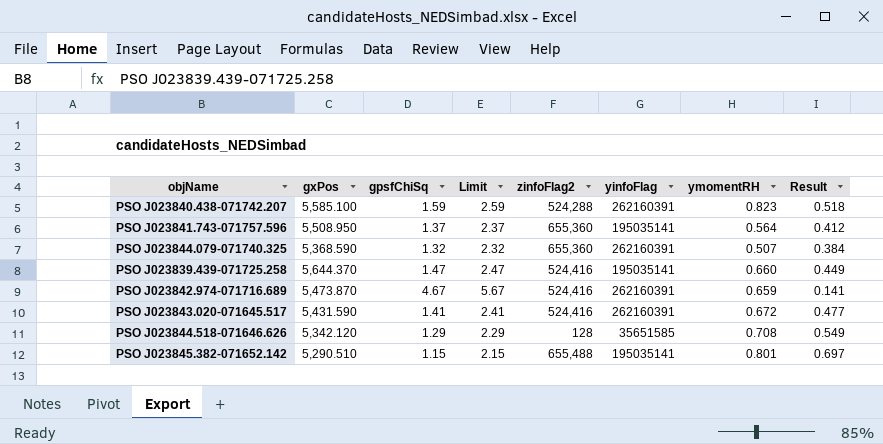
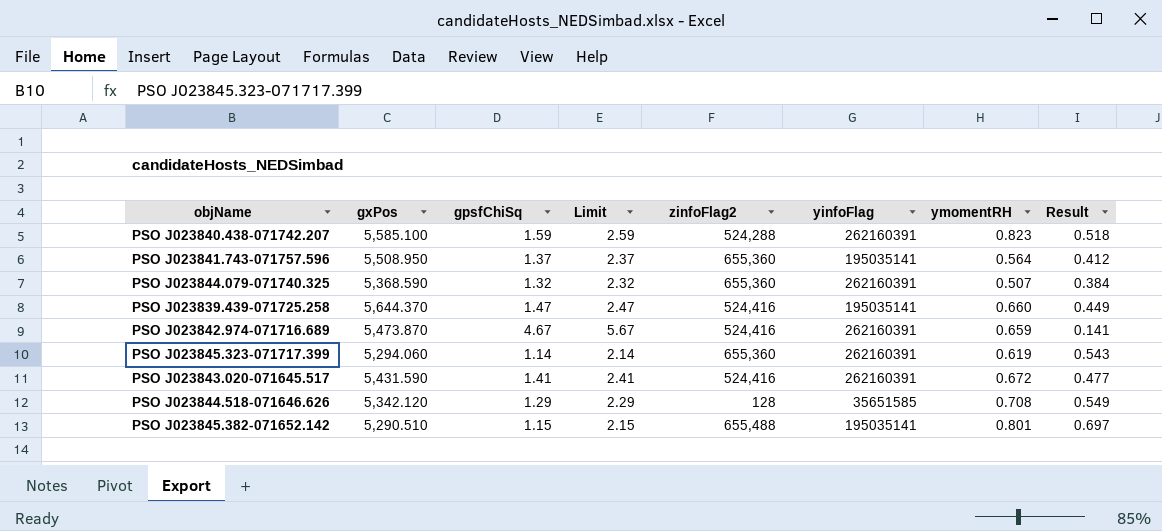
row PSO J023845.323-071717.399: none -> 5,294.060 | 1.14 | 2.14 | 655,360 | 262160391 | 0.619 | 0.543

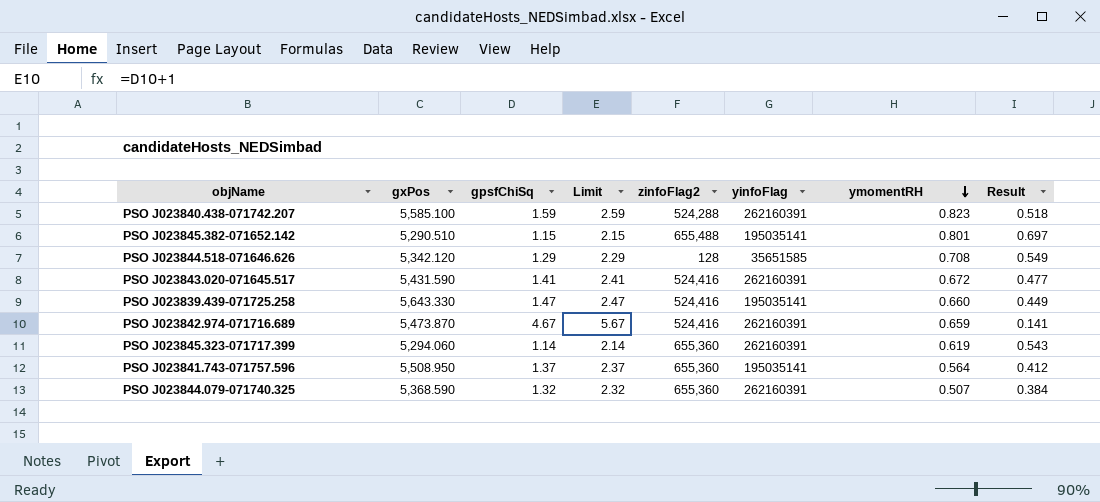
row order: none -> ymomentRH descending
PSO J023839.439-071725.258 | gxPos: 5,644.370 -> 5,643.330

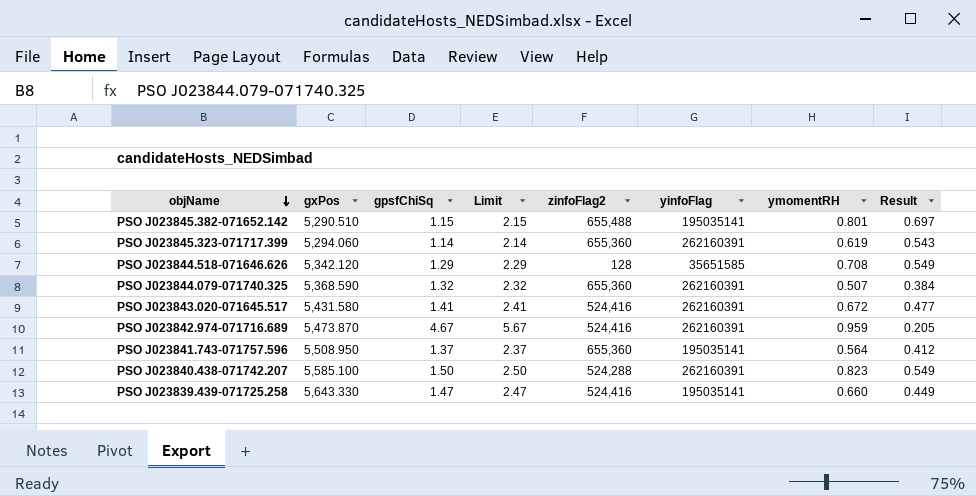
row order: ymomentRH descending -> objName descending
PSO J023843.020-071645.517 | gxPos: 5,431.590 -> 5,431.580
PSO J023842.974-071716.689 | ymomentRH: 0.659 -> 0.959
PSO J023842.974-071716.689 | Result: 0.141 -> 0.205
PSO J023840.438-071742.207 | gpsfChiSq: 1.59 -> 1.50
PSO J023840.438-071742.207 | Limit: 2.59 -> 2.50
PSO J023840.438-071742.207 | Result: 0.518 -> 0.549

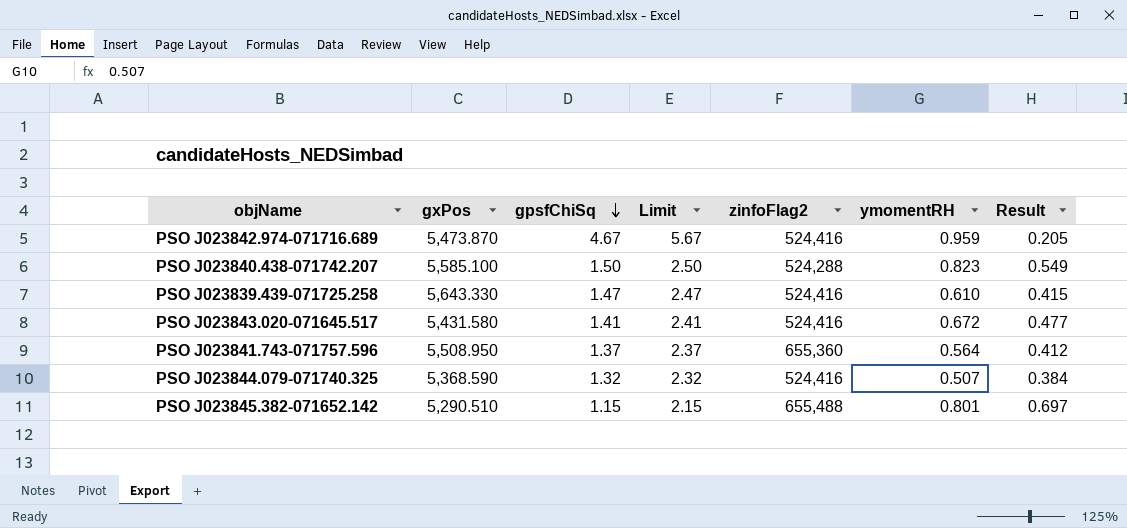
row order: objName descending -> gpsfChiSq descending
column yinfoFlag | position: 6 -> none
row PSO J023845.323-071717.399: 5,294.060 | 1.14 | 2.14 | 655,360 | 262160391 | 0.619 | 0.543 -> none
row PSO J023844.518-071646.626: 5,342.120 | 1.29 | 2.29 | 128 | 35651585 | 0.708 | 0.549 -> none
PSO J023839.439-071725.258 | ymomentRH: 0.660 -> 0.610
PSO J023839.439-071725.258 | Result: 0.449 -> 0.415
PSO J023844.079-071740.325 | zinfoFlag2: 655,360 -> 524,416

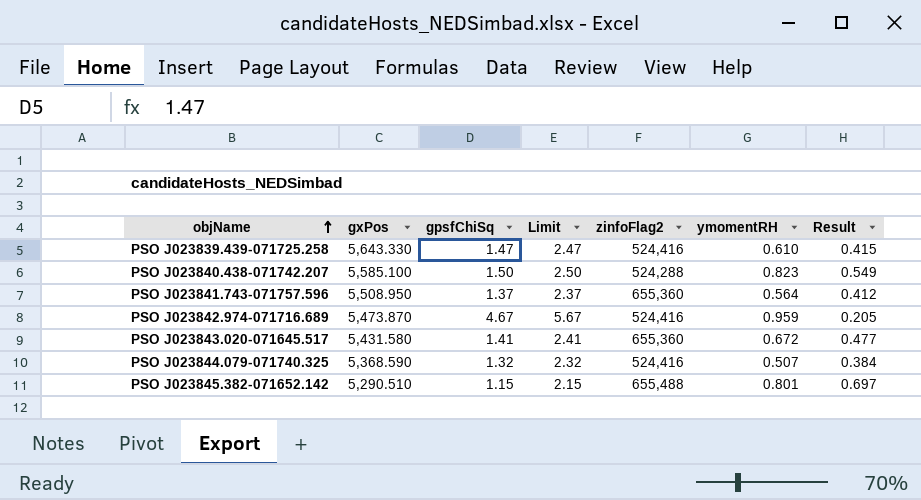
row order: gpsfChiSq descending -> objName ascending
PSO J023843.020-071645.517 | zinfoFlag2: 524,416 -> 655,360

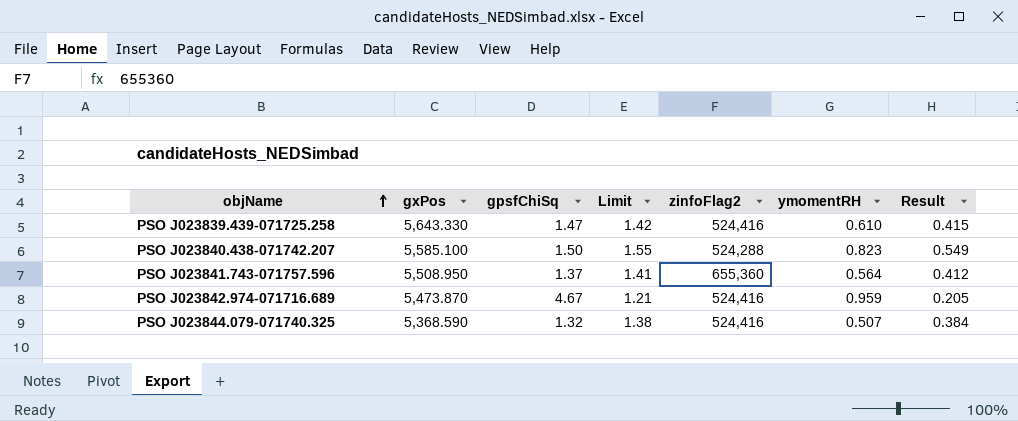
column Limit | formula: [gpsfChiSq] + 1 -> [Result] + 1
row PSO J023843.020-071645.517: 5,431.580 | 1.41 | 2.41 | 655,360 | 0.672 | 0.477 -> none
row PSO J023845.382-071652.142: 5,290.510 | 1.15 | 2.15 | 655,488 | 0.801 | 0.697 -> none

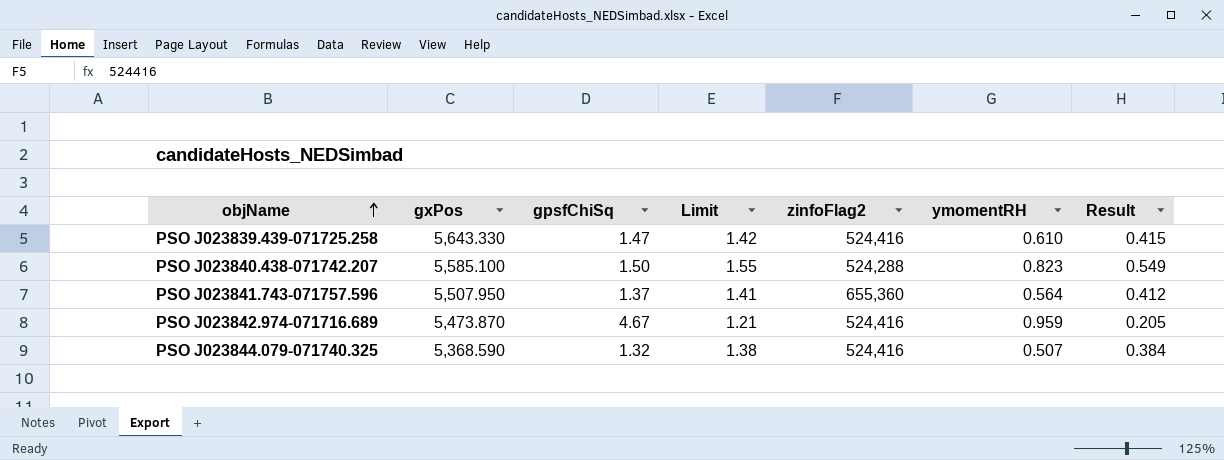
PSO J023841.743-071757.596 | gxPos: 5,508.950 -> 5,507.950

